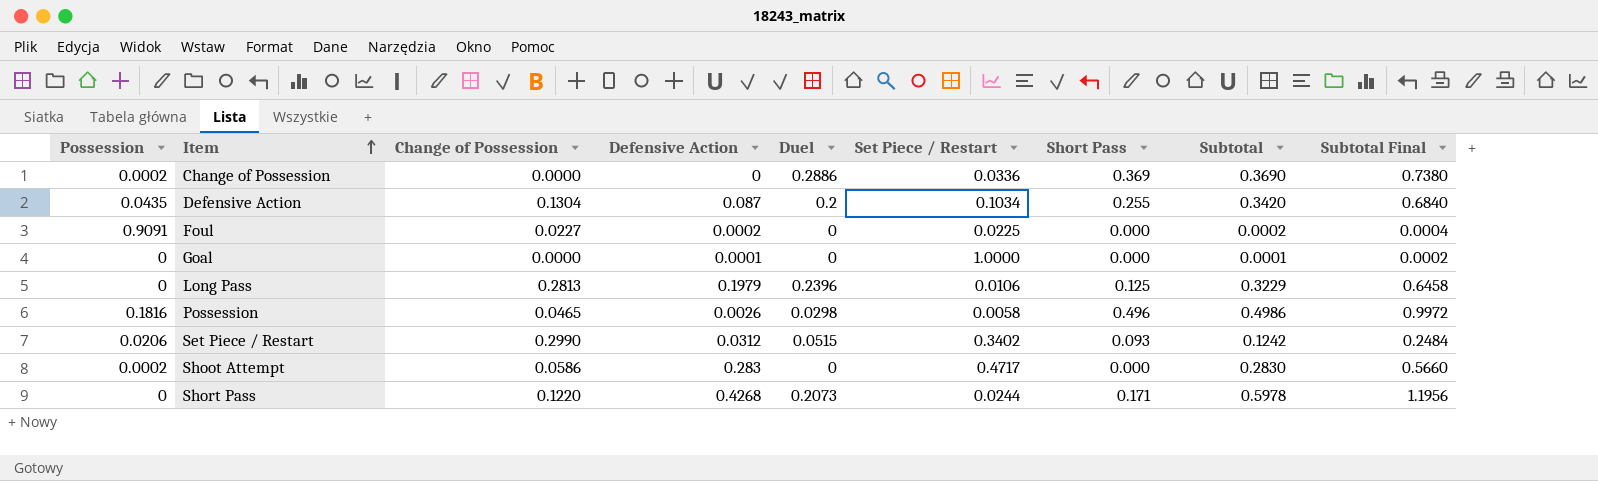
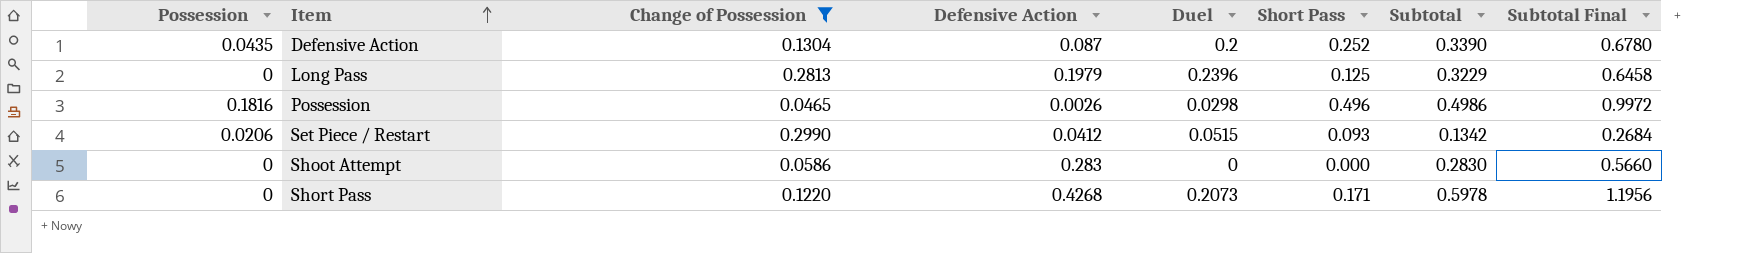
filter: none -> Change of Possession >= 0.0465
column Set Piece / Restart | position: 6 -> none
Defensive Action | Short Pass: 0.255 -> 0.252
Defensive Action | Subtotal: 0.3420 -> 0.3390
Defensive Action | Subtotal Final: 0.6840 -> 0.6780
Set Piece / Restart | Defensive Action: 0.0312 -> 0.0412
Set Piece / Restart | Subtotal: 0.1242 -> 0.1342
Set Piece / Restart | Subtotal Final: 0.2484 -> 0.2684
Shoot Attempt | Possession: 0.0002 -> 0

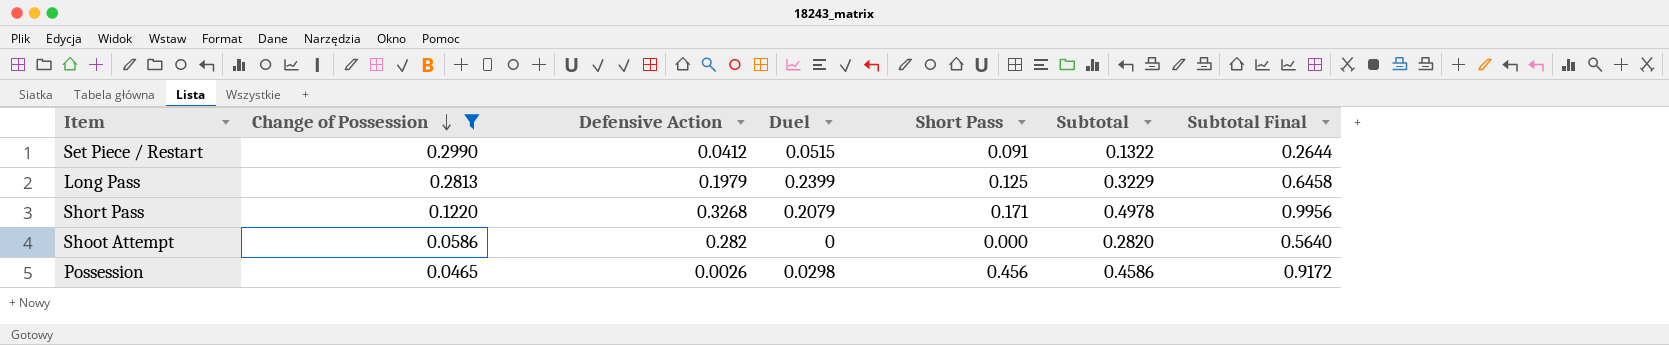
row order: Item ascending -> Change of Possession descending
column Possession | position: 1 -> none
row Defensive Action: 0.0435 | 0.1304 | 0.087 | 0.2 | 0.252 | 0.3390 | 0.6780 -> none
Set Piece / Restart | Short Pass: 0.093 -> 0.091
Set Piece / Restart | Subtotal: 0.1342 -> 0.1322
Set Piece / Restart | Subtotal Final: 0.2684 -> 0.2644
Long Pass | Duel: 0.2396 -> 0.2399
Short Pass | Defensive Action: 0.4268 -> 0.3268
Short Pass | Duel: 0.2073 -> 0.2079
Short Pass | Subtotal: 0.5978 -> 0.4978
Short Pass | Subtotal Final: 1.1956 -> 0.9956
Shoot Attempt | Defensive Action: 0.283 -> 0.282
Shoot Attempt | Subtotal: 0.2830 -> 0.2820
Shoot Attempt | Subtotal Final: 0.5660 -> 0.5640
Possession | Short Pass: 0.496 -> 0.456
Possession | Subtotal: 0.4986 -> 0.4586
Possession | Subtotal Final: 0.9972 -> 0.9172

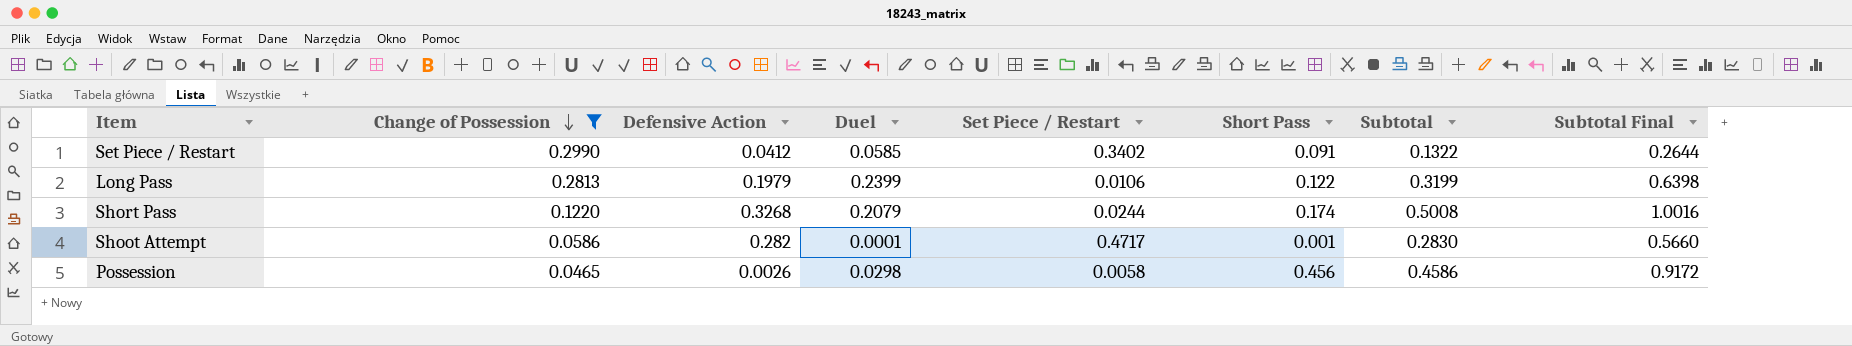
column Set Piece / Restart | position: none -> 5
Set Piece / Restart | Duel: 0.0515 -> 0.0585
Long Pass | Short Pass: 0.125 -> 0.122
Long Pass | Subtotal: 0.3229 -> 0.3199
Long Pass | Subtotal Final: 0.6458 -> 0.6398
Short Pass | Short Pass: 0.171 -> 0.174
Short Pass | Subtotal: 0.4978 -> 0.5008
Short Pass | Subtotal Final: 0.9956 -> 1.0016
Shoot Attempt | Duel: 0 -> 0.0001
Shoot Attempt | Short Pass: 0.000 -> 0.001
Shoot Attempt | Subtotal: 0.2820 -> 0.2830
Shoot Attempt | Subtotal Final: 0.5640 -> 0.5660

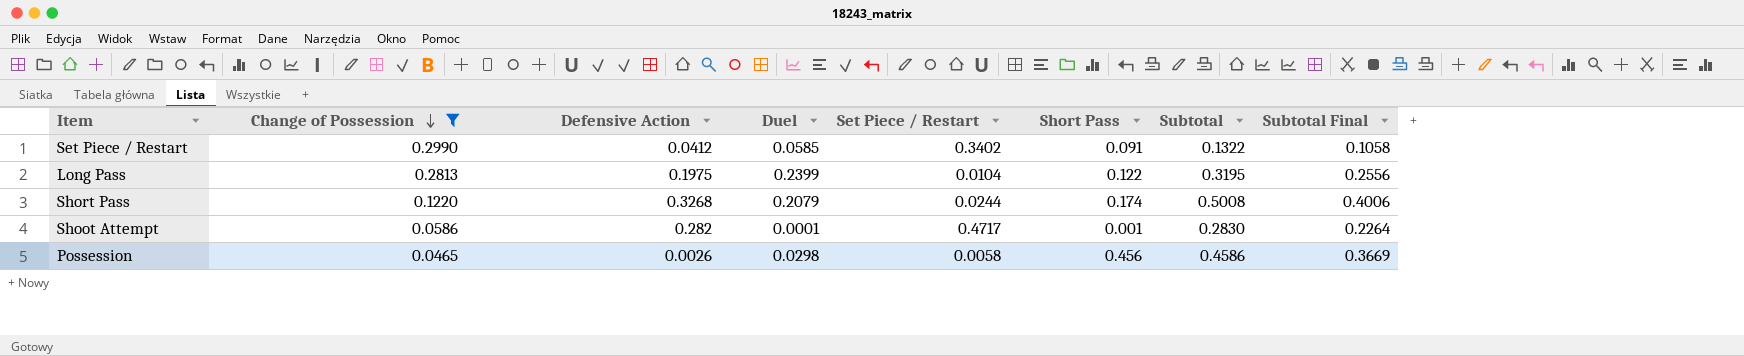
column Subtotal Final | formula: [Subtotal] * 2 -> [Subtotal] * 0.8
Long Pass | Defensive Action: 0.1979 -> 0.1975
Long Pass | Set Piece / Restart: 0.0106 -> 0.0104
Long Pass | Subtotal: 0.3199 -> 0.3195

